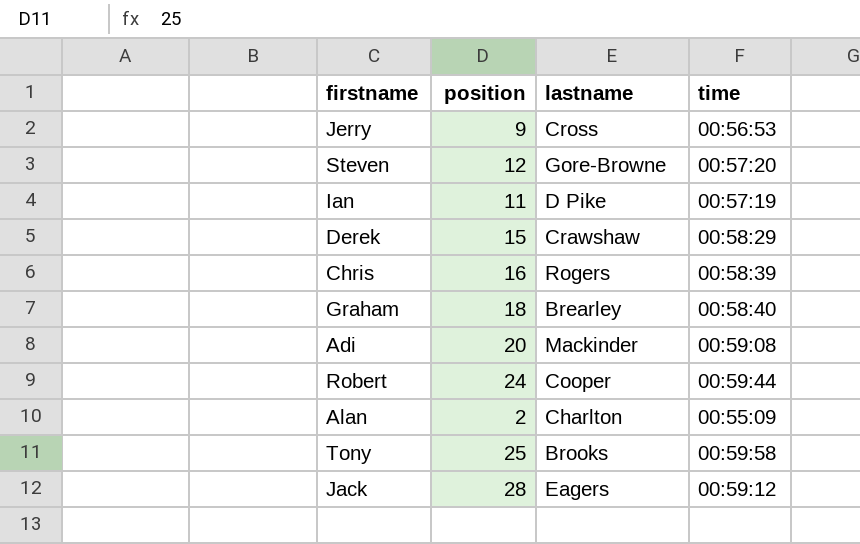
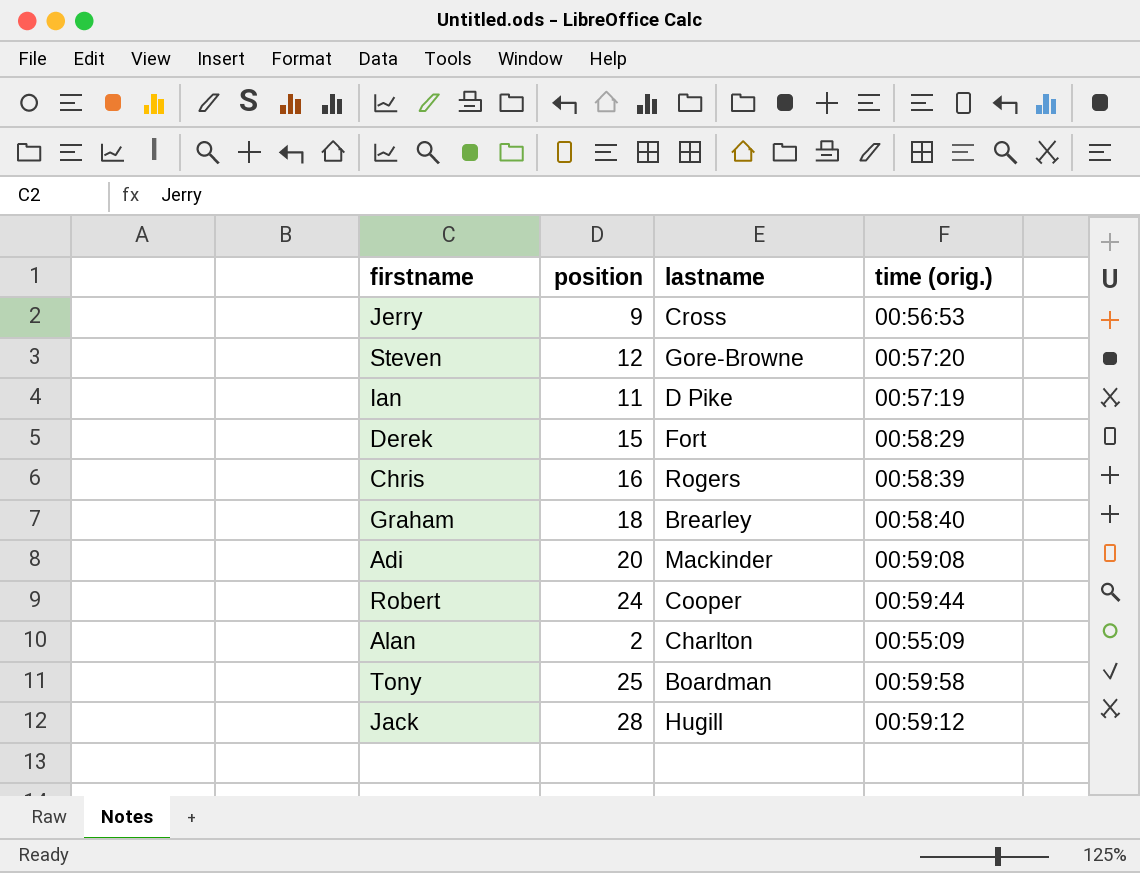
column name: time -> time (orig.)
Derek | lastname: Crawshaw -> Fort
Tony | lastname: Brooks -> Boardman
Jack | lastname: Eagers -> Hugill

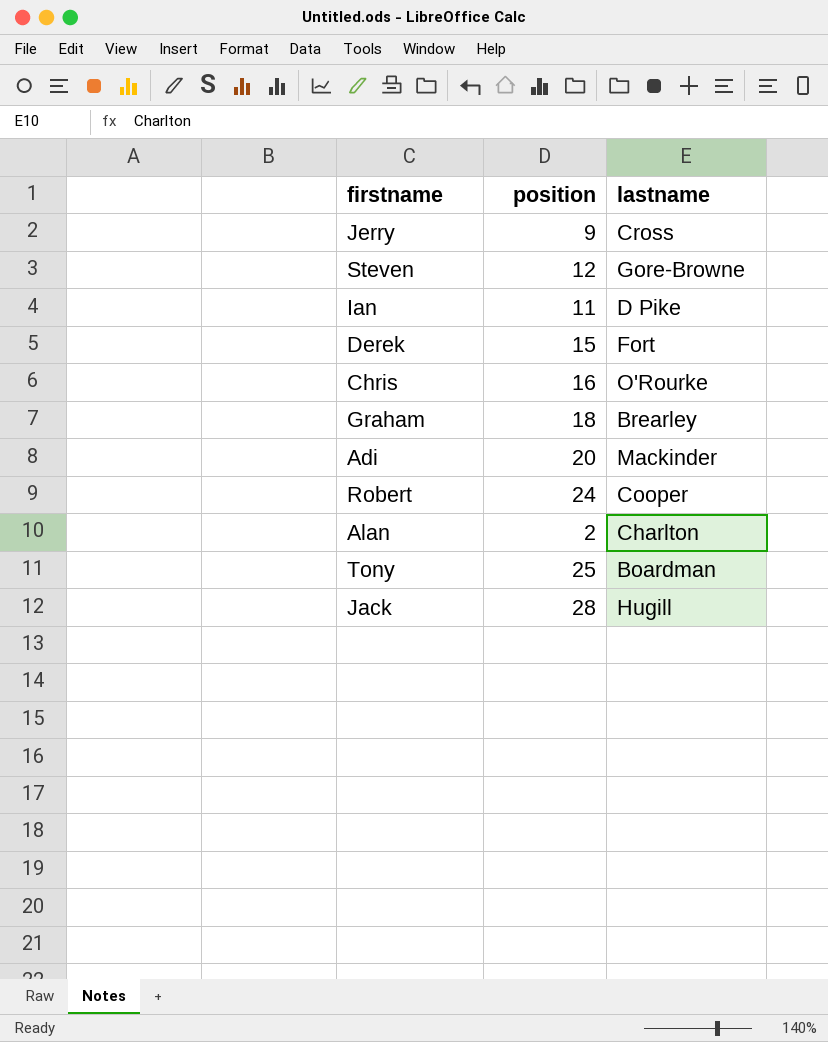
column time (orig.) | position: 4 -> none
Chris | lastname: Rogers -> O'Rourke

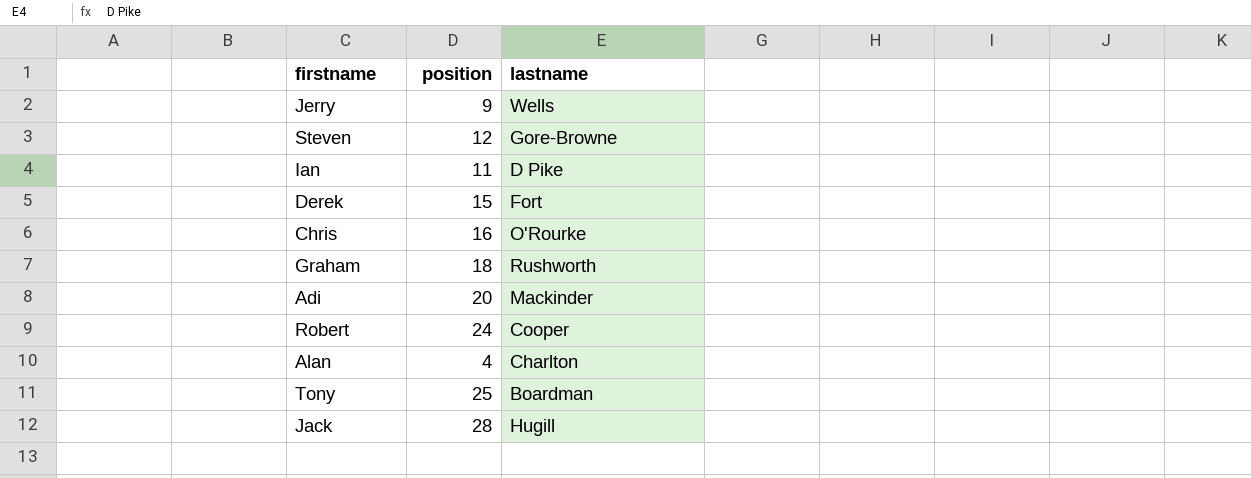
Jerry | lastname: Cross -> Wells
Graham | lastname: Brearley -> Rushworth
Alan | position: 2 -> 4

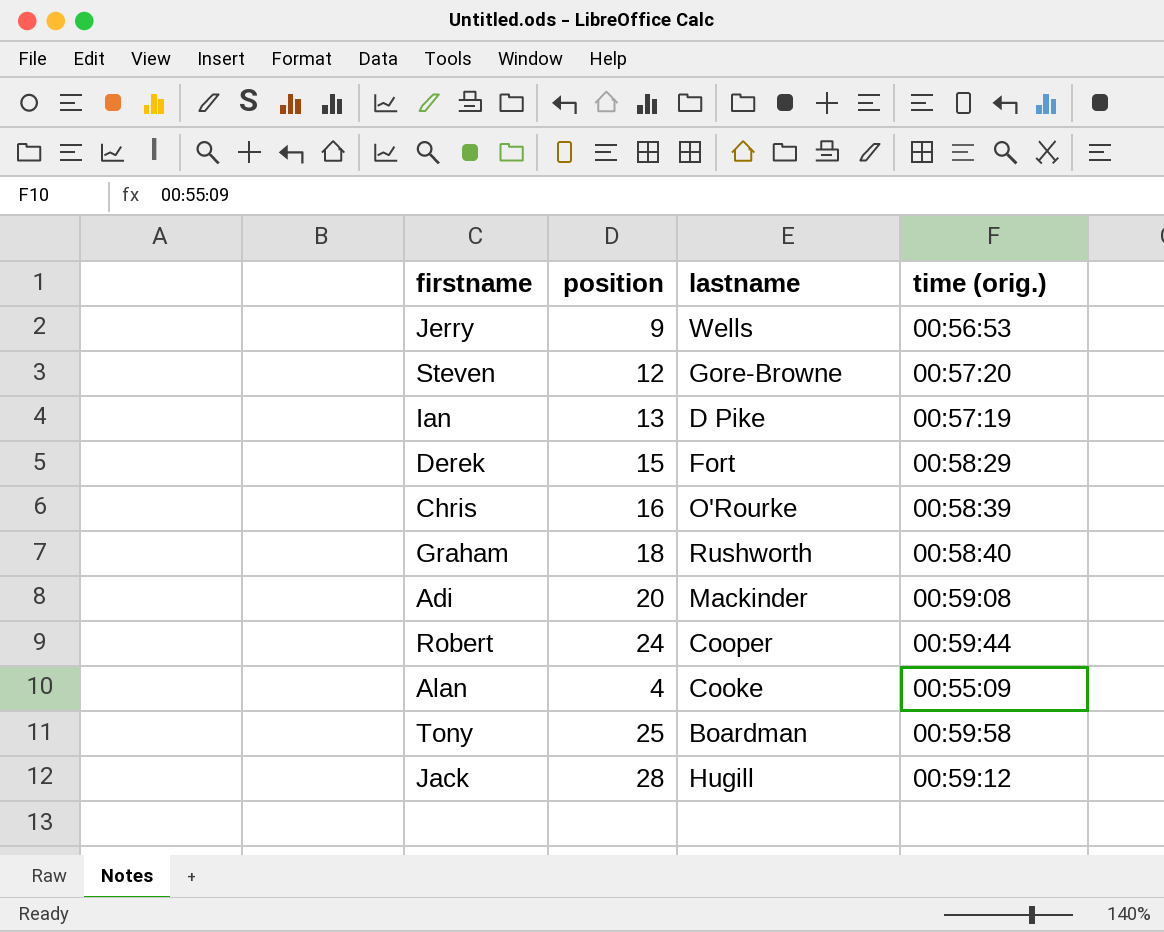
column time (orig.) | position: none -> 4
Ian | position: 11 -> 13
Alan | lastname: Charlton -> Cooke

